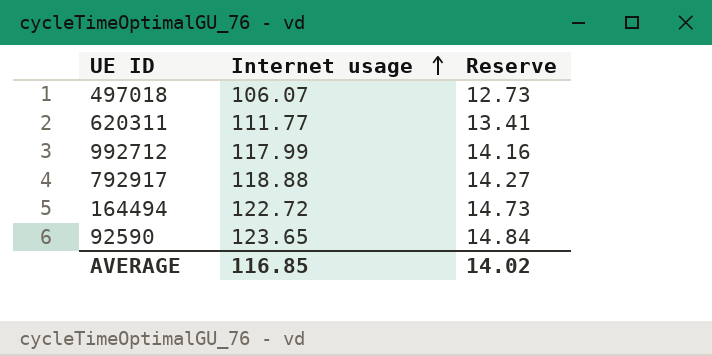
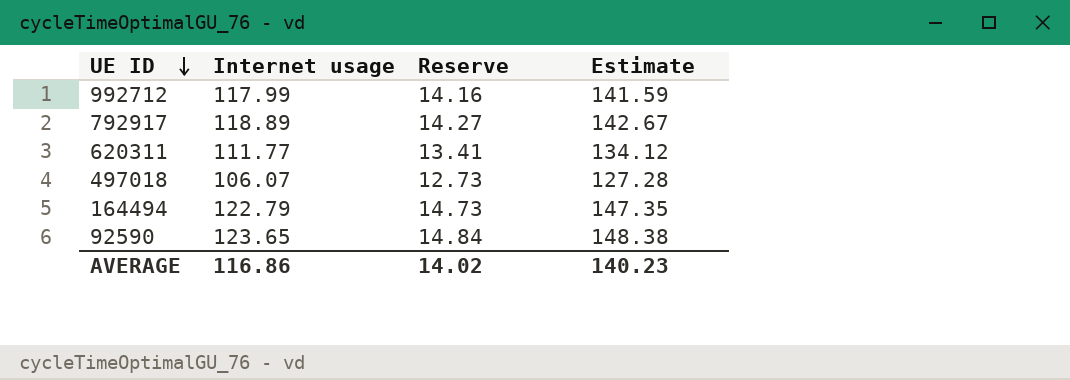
row order: Internet usage ascending -> UE ID descending
column Estimate | formula: none -> [Internet usage] * 1.2
792917 | Internet usage: 118.88 -> 118.89
164494 | Internet usage: 122.72 -> 122.79
AVERAGE | Internet usage: 116.85 -> 116.86

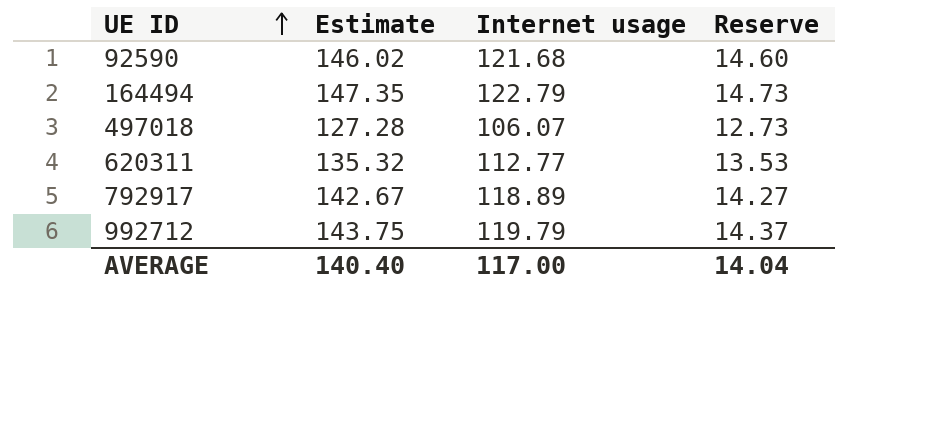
row order: UE ID descending -> UE ID ascending
column Estimate | position: 4 -> 2
92590 | Estimate: 148.38 -> 146.02
92590 | Internet usage: 123.65 -> 121.68
92590 | Reserve: 14.84 -> 14.60
620311 | Estimate: 134.12 -> 135.32
620311 | Internet usage: 111.77 -> 112.77
620311 | Reserve: 13.41 -> 13.53
992712 | Estimate: 141.59 -> 143.75
992712 | Internet usage: 117.99 -> 119.79
992712 | Reserve: 14.16 -> 14.37
AVERAGE | Estimate: 140.23 -> 140.40
AVERAGE | Internet usage: 116.86 -> 117.00
AVERAGE | Reserve: 14.02 -> 14.04

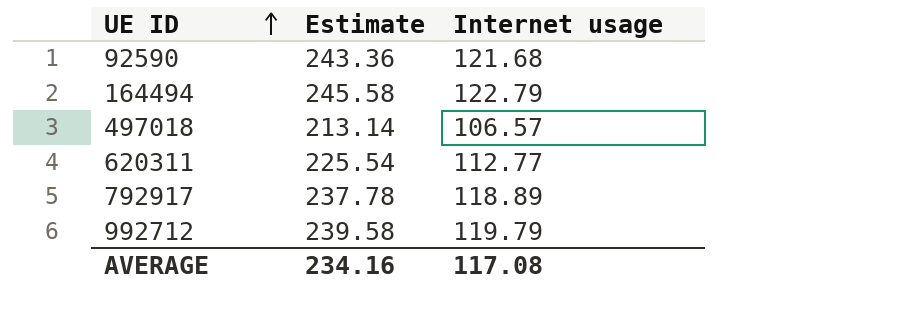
column Reserve | formula: [Internet usage] * 0.12 -> none
column Estimate | formula: [Internet usage] * 1.2 -> [Internet usage] * 2
497018 | Internet usage: 106.07 -> 106.57
AVERAGE | Estimate: 140.40 -> 234.16
AVERAGE | Internet usage: 117.00 -> 117.08

